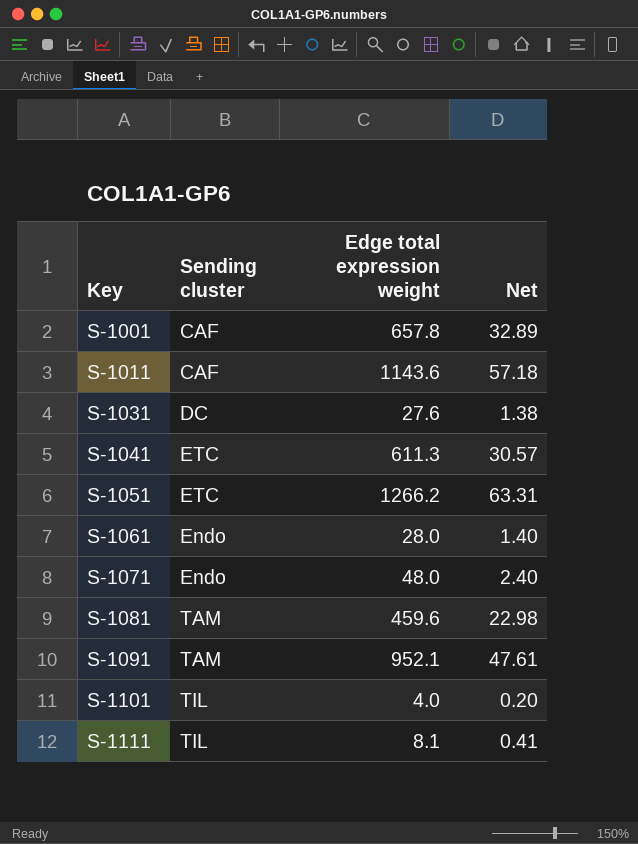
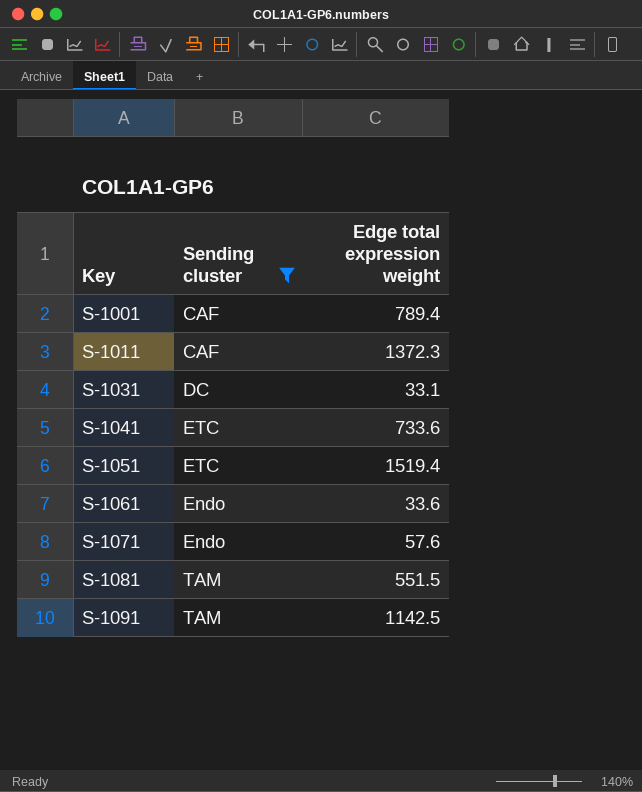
filter: none -> Sending cluster != TIL
column Net | formula: [Edge total expression weight] * 0.05 -> none
S-1001 | Edge total expression weight: 657.8 -> 789.4
S-1011 | Edge total expression weight: 1143.6 -> 1372.3
S-1031 | Edge total expression weight: 27.6 -> 33.1
S-1041 | Edge total expression weight: 611.3 -> 733.6
S-1051 | Edge total expression weight: 1266.2 -> 1519.4
S-1061 | Edge total expression weight: 28.0 -> 33.6
S-1071 | Edge total expression weight: 48.0 -> 57.6
S-1081 | Edge total expression weight: 459.6 -> 551.5
S-1091 | Edge total expression weight: 952.1 -> 1142.5

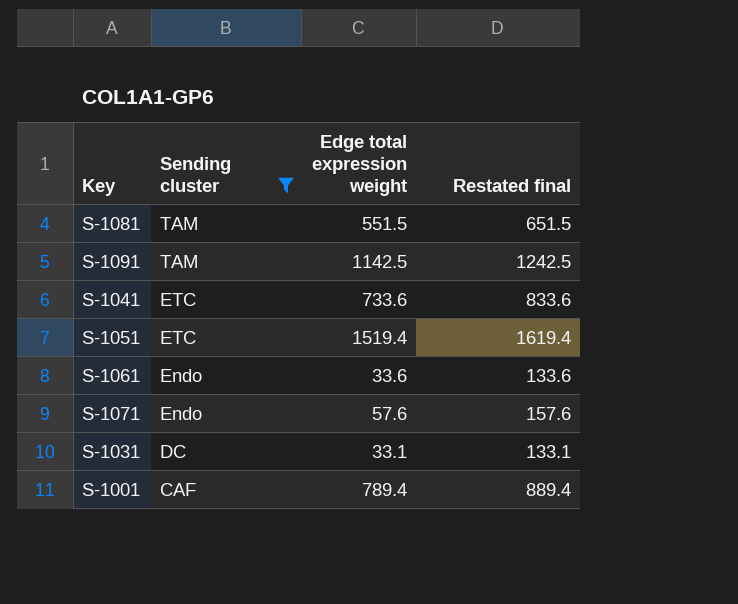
row order: Key ascending -> Sending cluster descending
column Restated final | formula: none -> [Edge total expression weight] + 100
row S-1011: CAF | 1372.3 -> none

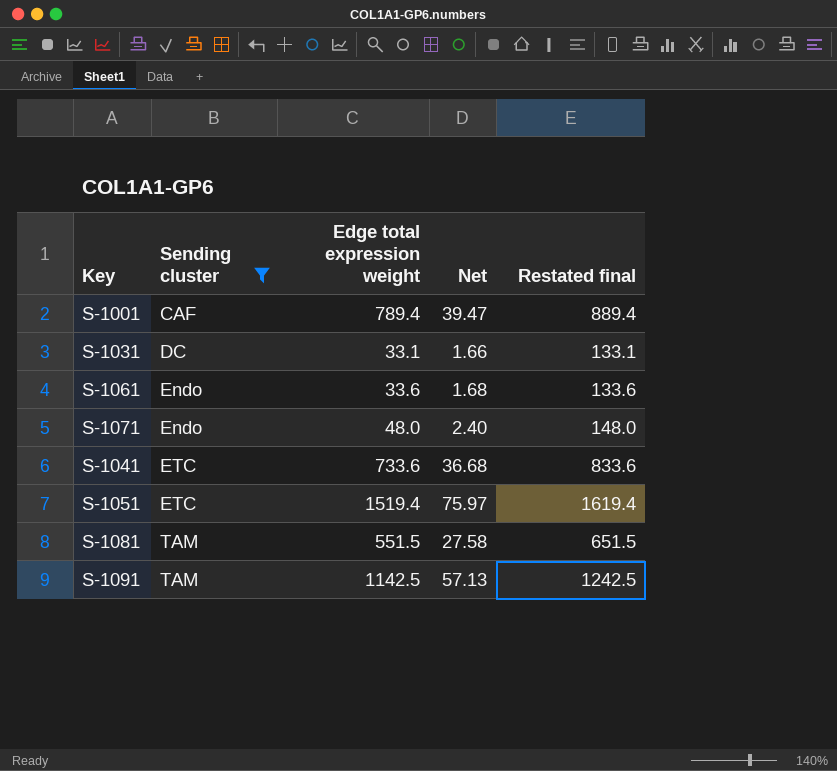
row order: Sending cluster descending -> Sending cluster ascending
column Net | formula: none -> [Edge total expression weight] * 0.05
S-1071 | Edge total expression weight: 57.6 -> 48.0
S-1071 | Restated final: 157.6 -> 148.0

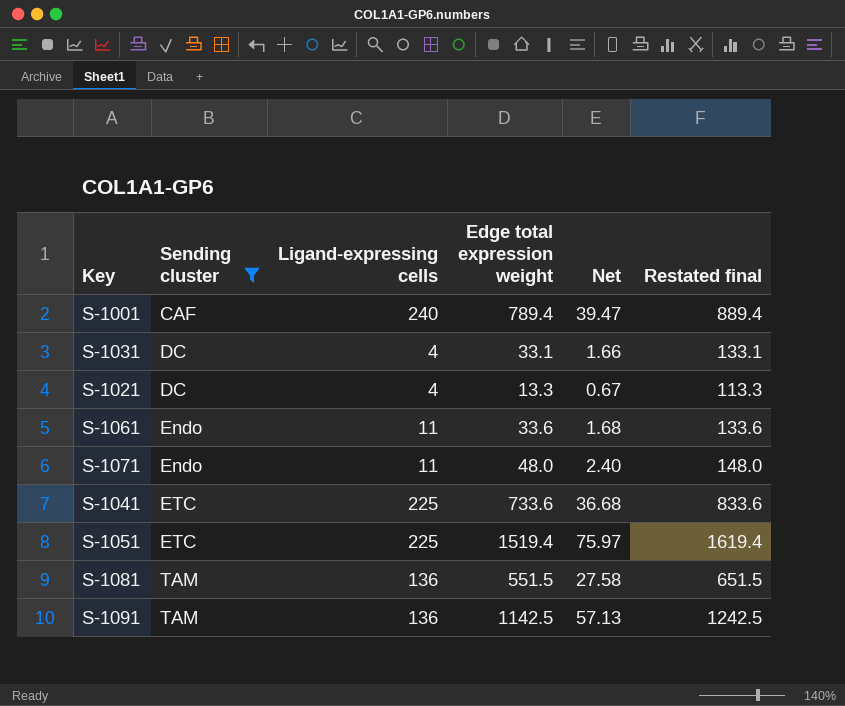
column Ligand-expressing cells | position: none -> 3
row S-1021: none -> DC | 4 | 13.3 | 0.67 | 113.3

